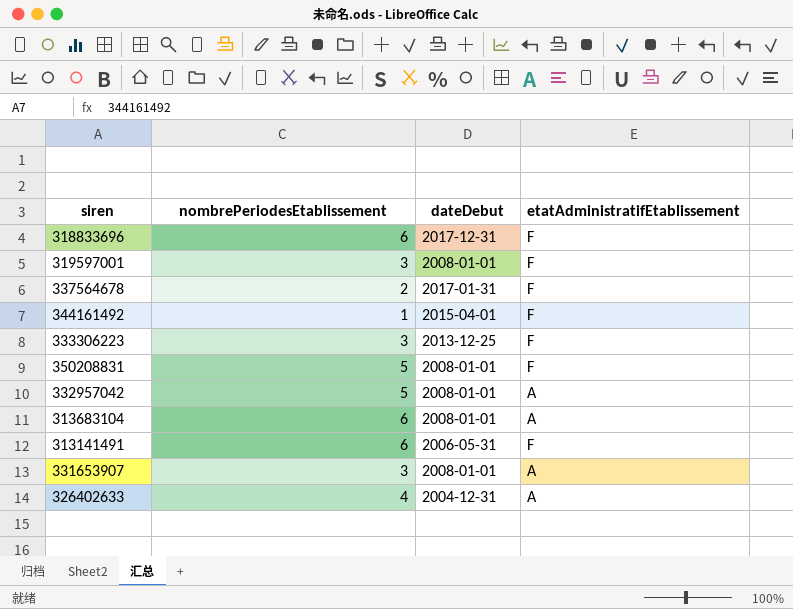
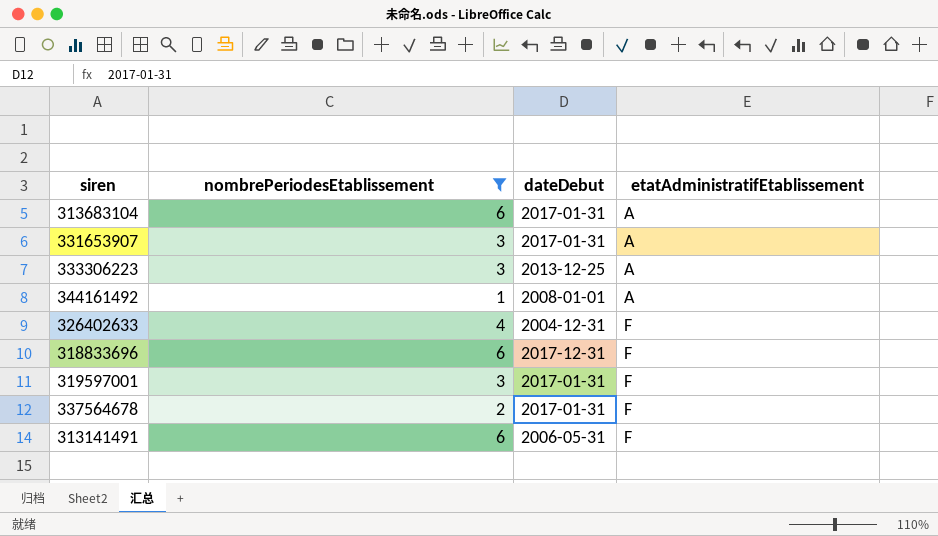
filter: none -> nombrePeriodesEtablissement != 5
row order: none -> etatAdministratifEtablissement ascending
313683104 | dateDebut: 2008-01-01 -> 2017-01-31
331653907 | dateDebut: 2008-01-01 -> 2017-01-31
333306223 | etatAdministratifEtablissement: F -> A
344161492 | dateDebut: 2015-04-01 -> 2008-01-01
344161492 | etatAdministratifEtablissement: F -> A
326402633 | etatAdministratifEtablissement: A -> F
319597001 | dateDebut: 2008-01-01 -> 2017-01-31

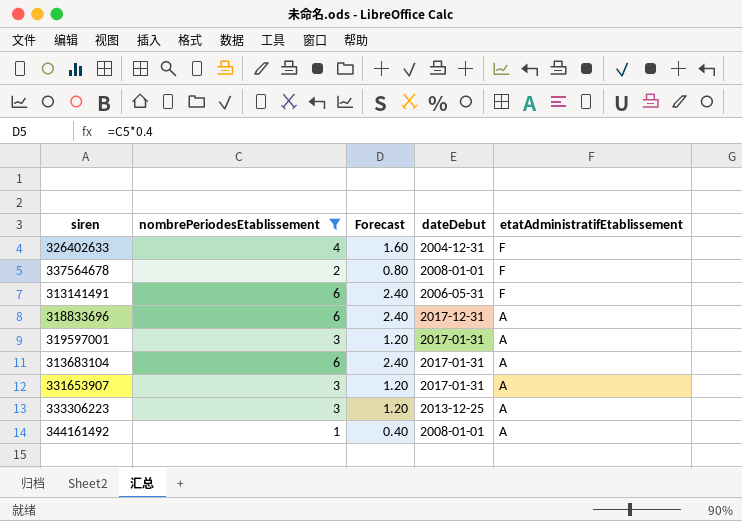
row order: etatAdministratifEtablissement ascending -> etatAdministratifEtablissement descending
column Forecast | formula: none -> [nombrePeriodesEtablissement] * 0.4
337564678 | dateDebut: 2017-01-31 -> 2008-01-01
318833696 | etatAdministratifEtablissement: F -> A
319597001 | etatAdministratifEtablissement: F -> A

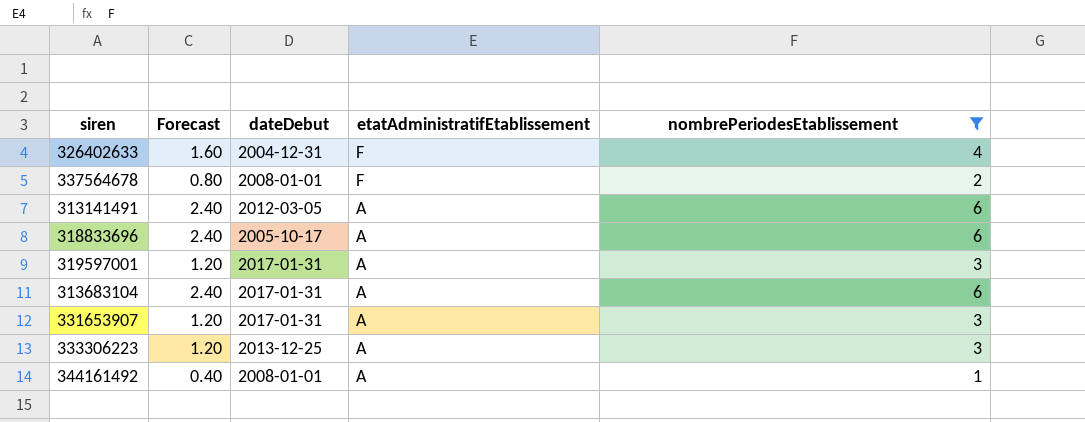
column nombrePeriodesEtablissement | position: 2 -> 5
313141491 | dateDebut: 2006-05-31 -> 2012-03-05
313141491 | etatAdministratifEtablissement: F -> A
318833696 | dateDebut: 2017-12-31 -> 2005-10-17

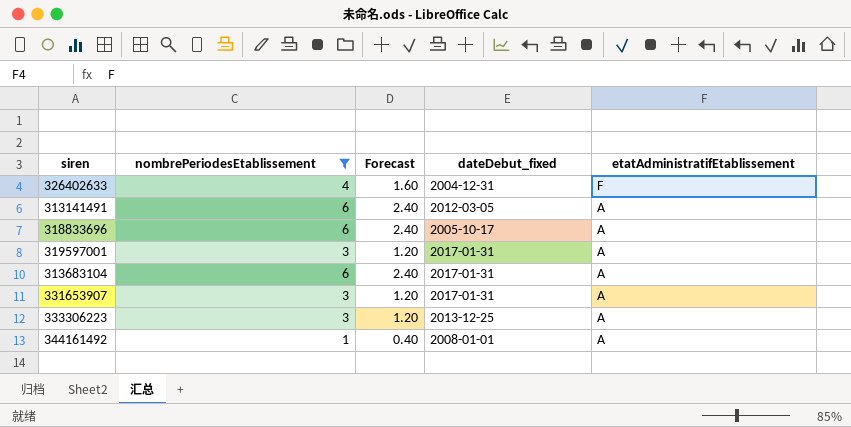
column nombrePeriodesEtablissement | position: 5 -> 2
column name: dateDebut -> dateDebut_fixed
row 337564678: 0.80 | 2008-01-01 | F | 2 -> none

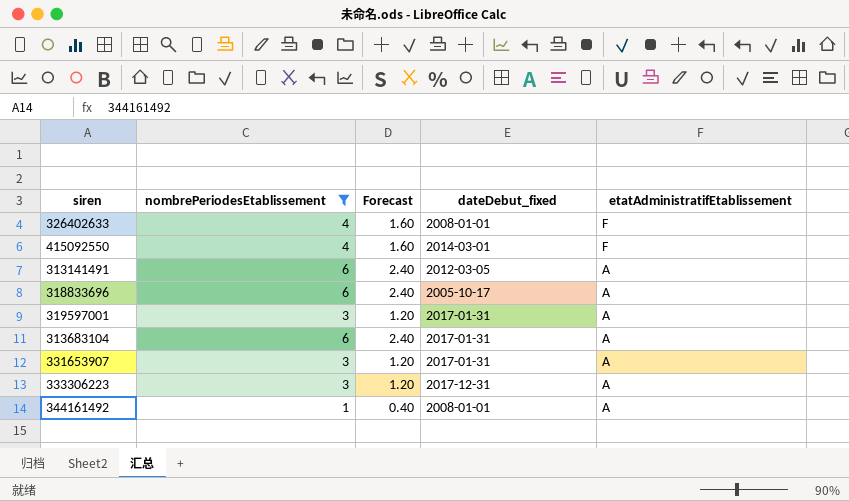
326402633 | dateDebut_fixed: 2004-12-31 -> 2008-01-01
row 415092550: none -> 4 | 1.60 | 2014-03-01 | F
333306223 | dateDebut_fixed: 2013-12-25 -> 2017-12-31

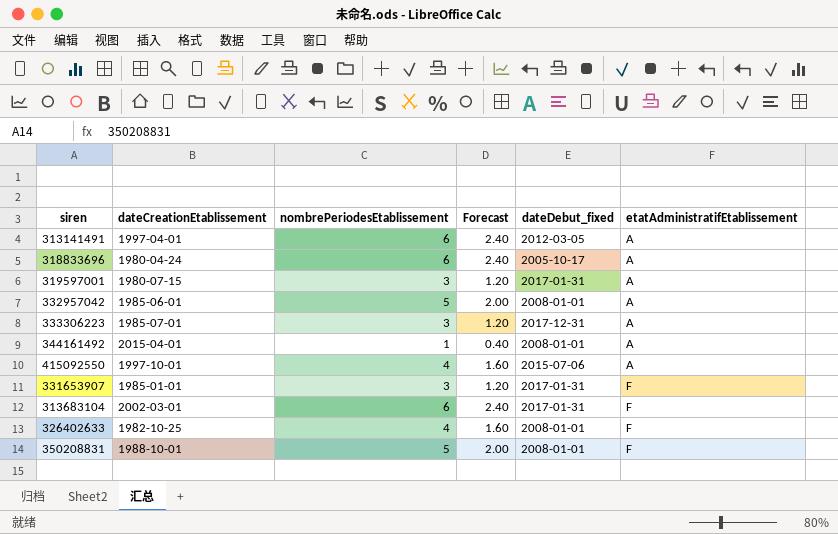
filter: nombrePeriodesEtablissement != 5 -> none
row order: etatAdministratifEtablissement descending -> etatAdministratifEtablissement ascending
column dateCreationEtablissement | position: none -> 2
415092550 | dateDebut_fixed: 2014-03-01 -> 2015-07-06
415092550 | etatAdministratifEtablissement: F -> A
331653907 | etatAdministratifEtablissement: A -> F
313683104 | etatAdministratifEtablissement: A -> F

